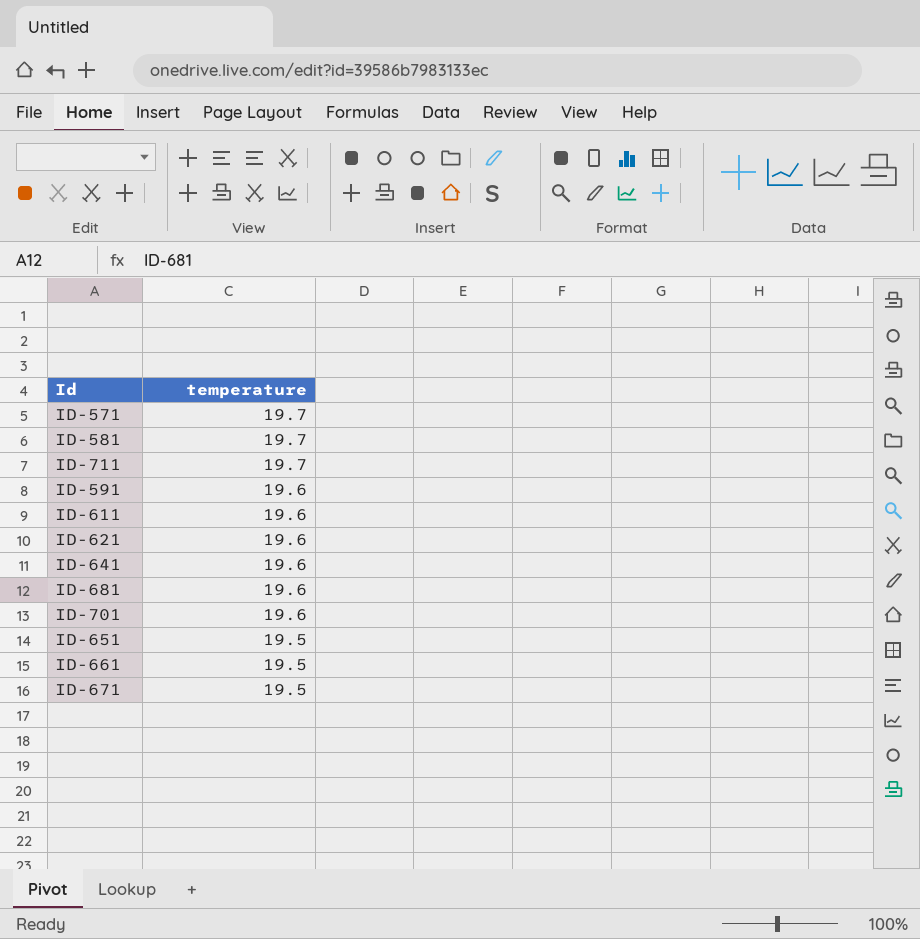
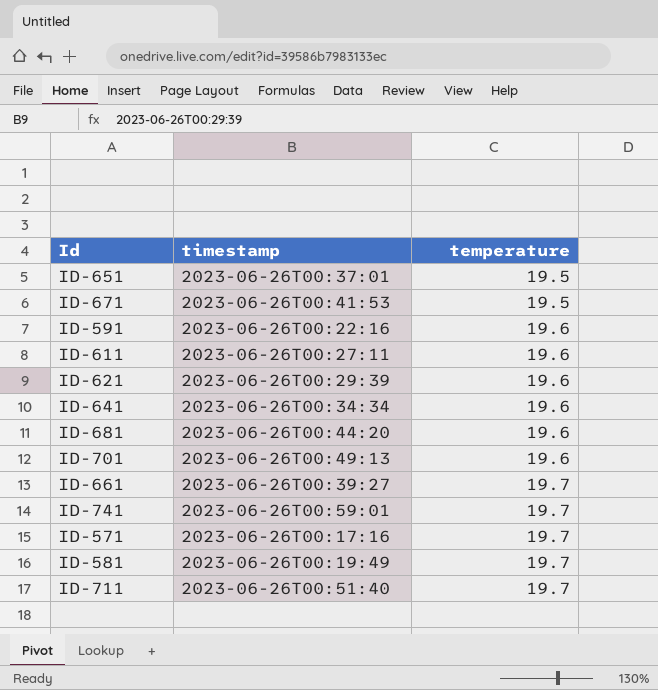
row order: temperature descending -> temperature ascending
column timestamp | position: none -> 2
ID-661 | temperature: 19.5 -> 19.7
row ID-741: none -> 2023-06-26T00:59:01 | 19.7

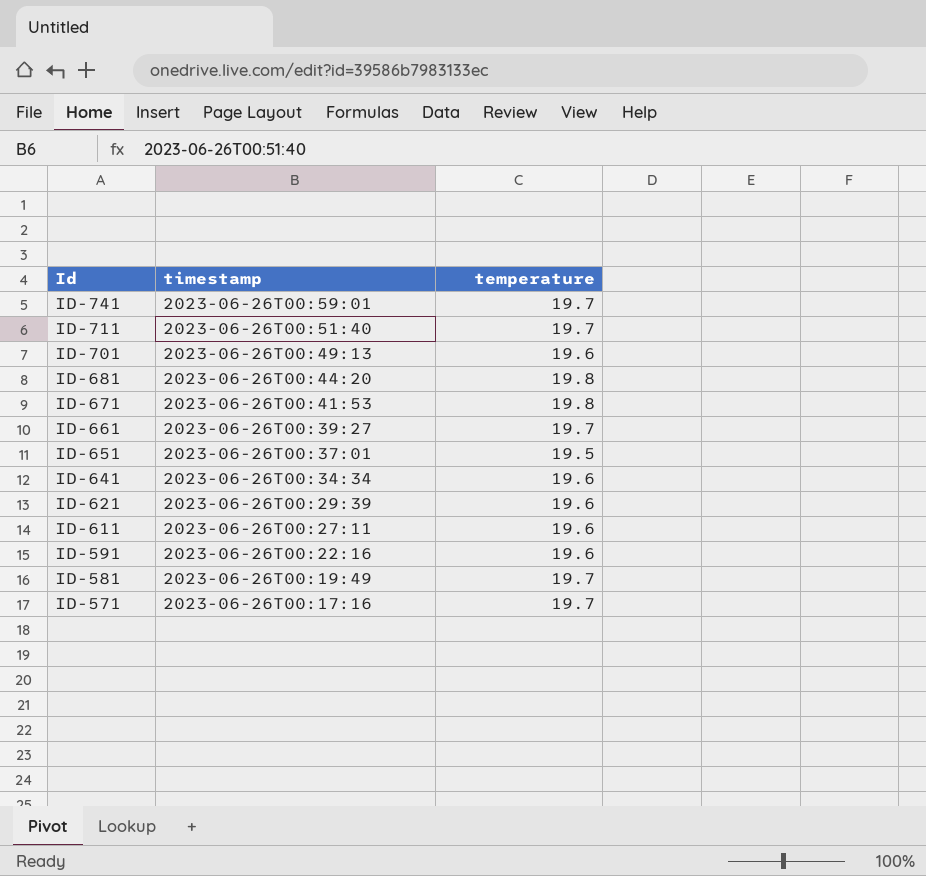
row order: temperature ascending -> Id descending
ID-681 | temperature: 19.6 -> 19.8
ID-671 | temperature: 19.5 -> 19.8

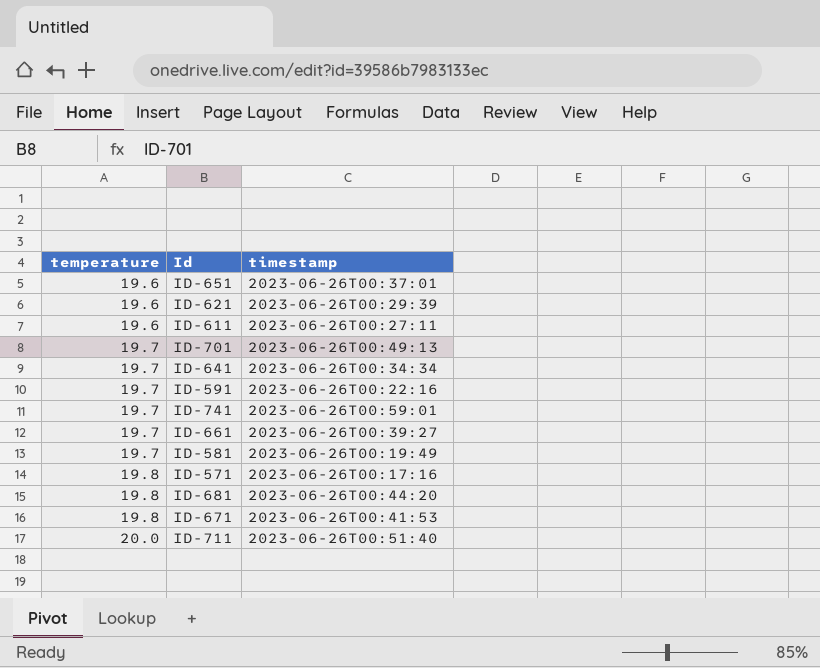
row order: Id descending -> temperature ascending
column temperature | position: 3 -> 1
ID-651 | temperature: 19.5 -> 19.6
ID-701 | temperature: 19.6 -> 19.7
ID-641 | temperature: 19.6 -> 19.7
ID-591 | temperature: 19.6 -> 19.7
ID-571 | temperature: 19.7 -> 19.8
ID-711 | temperature: 19.7 -> 20.0

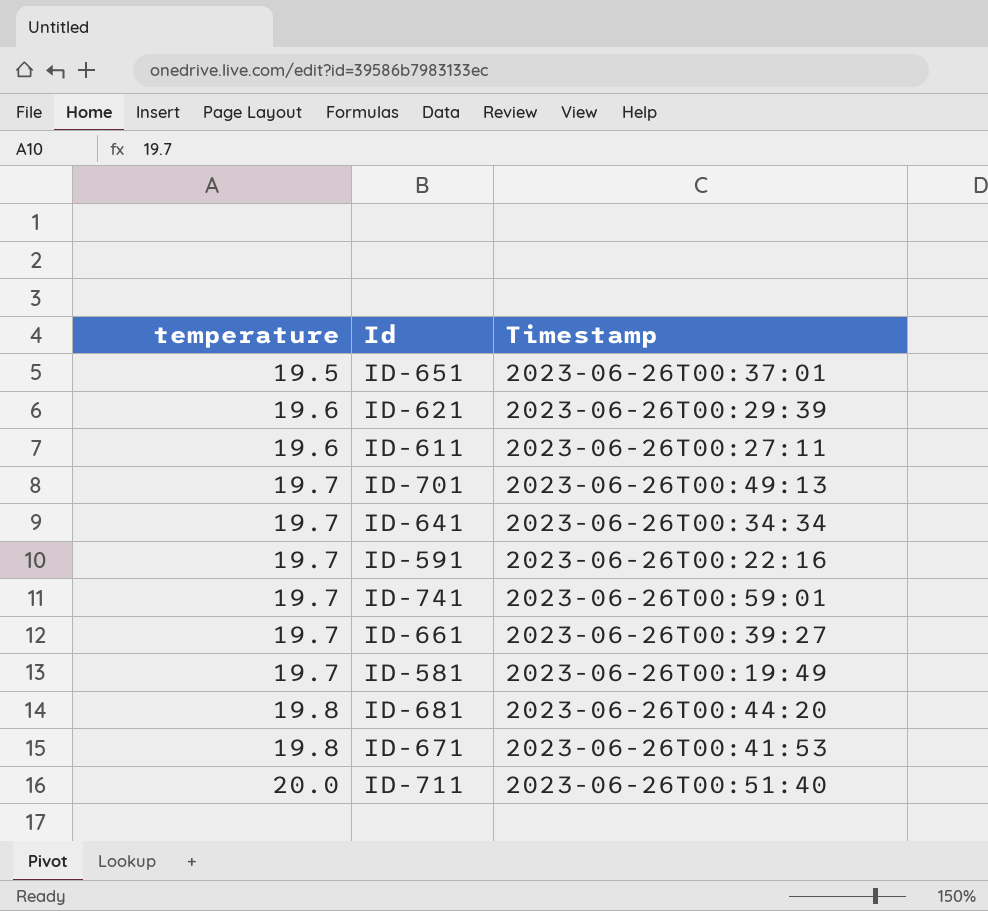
column name: timestamp -> Timestamp
row ID-571: 19.8 | 2023-06-26T00:17:16 -> none
ID-651 | temperature: 19.6 -> 19.5

